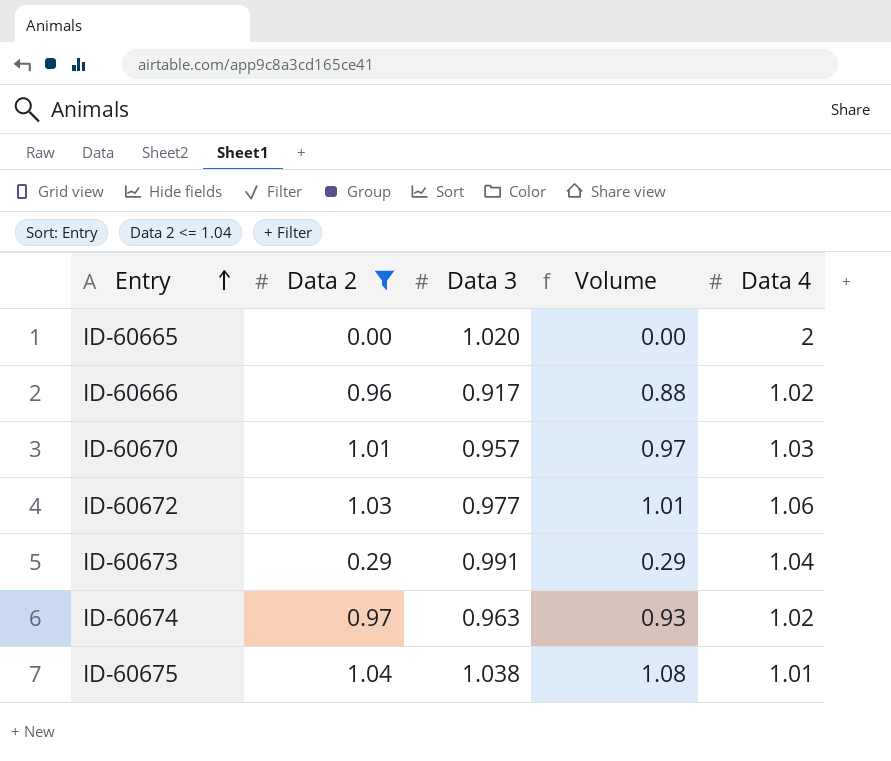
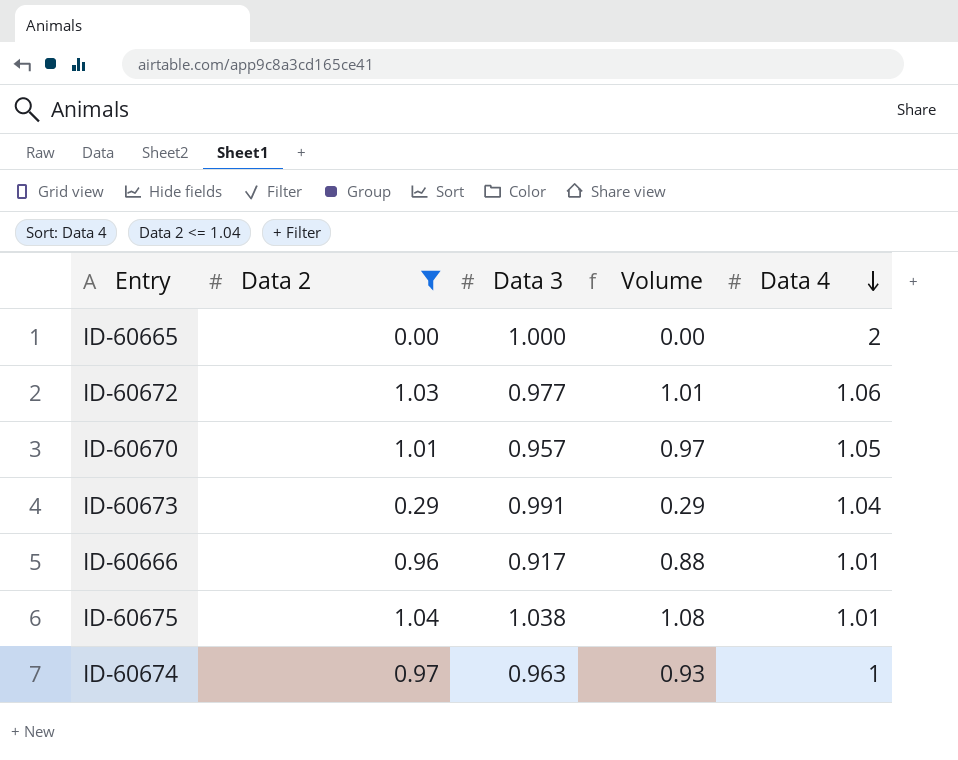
row order: Entry ascending -> Data 4 descending
ID-60665 | Data 3: 1.020 -> 1.000
ID-60670 | Data 4: 1.03 -> 1.05
ID-60666 | Data 4: 1.02 -> 1.01
ID-60674 | Data 4: 1.02 -> 1

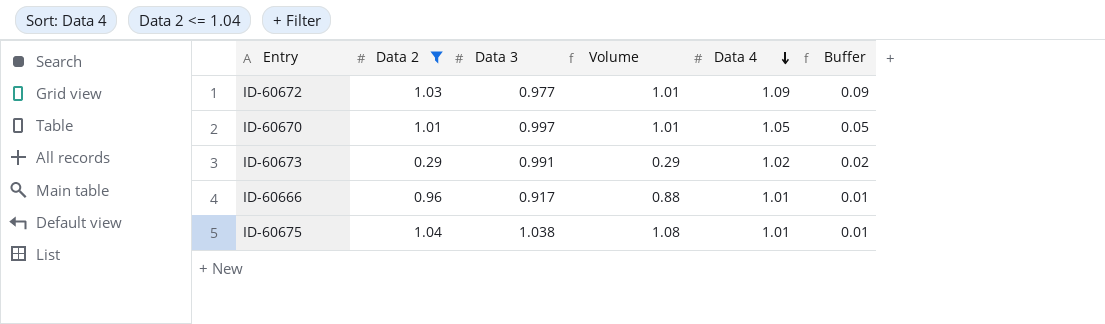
column Buffer | formula: none -> [Data 4] - 1
row ID-60665: 0.00 | 1.000 | 0.00 | 2 -> none
row ID-60674: 0.97 | 0.963 | 0.93 | 1 -> none
ID-60672 | Data 4: 1.06 -> 1.09
ID-60670 | Data 3: 0.957 -> 0.997
ID-60670 | Volume: 0.97 -> 1.01
ID-60673 | Data 4: 1.04 -> 1.02

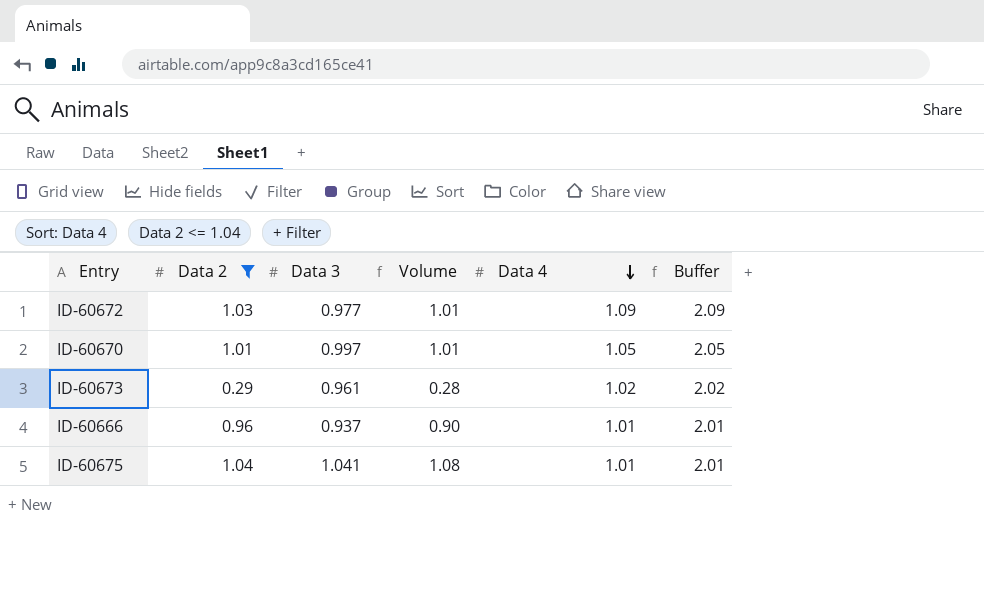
column Buffer | formula: [Data 4] - 1 -> [Data 4] + 1
ID-60673 | Data 3: 0.991 -> 0.961
ID-60673 | Volume: 0.29 -> 0.28
ID-60666 | Data 3: 0.917 -> 0.937
ID-60666 | Volume: 0.88 -> 0.90
ID-60675 | Data 3: 1.038 -> 1.041

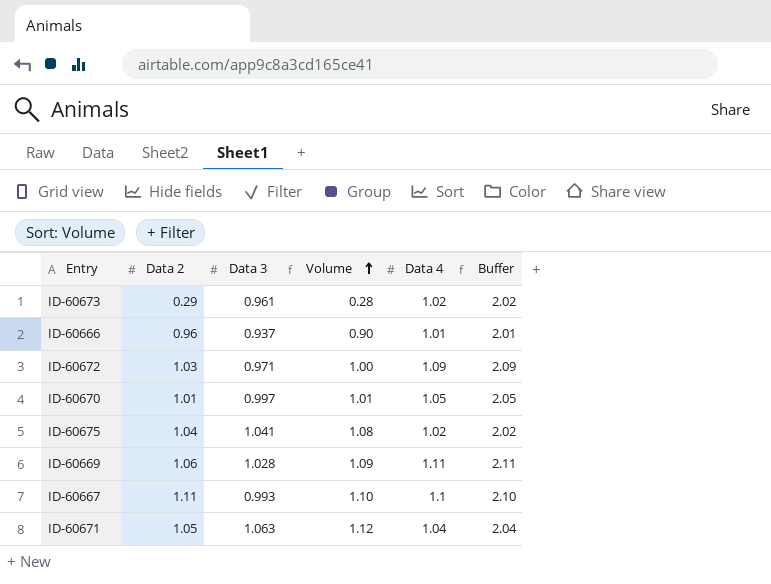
filter: Data 2 <= 1.04 -> none
row order: Data 4 descending -> Volume ascending
ID-60672 | Data 3: 0.977 -> 0.971
ID-60672 | Volume: 1.01 -> 1.00
ID-60675 | Data 4: 1.01 -> 1.02
ID-60675 | Buffer: 2.01 -> 2.02

